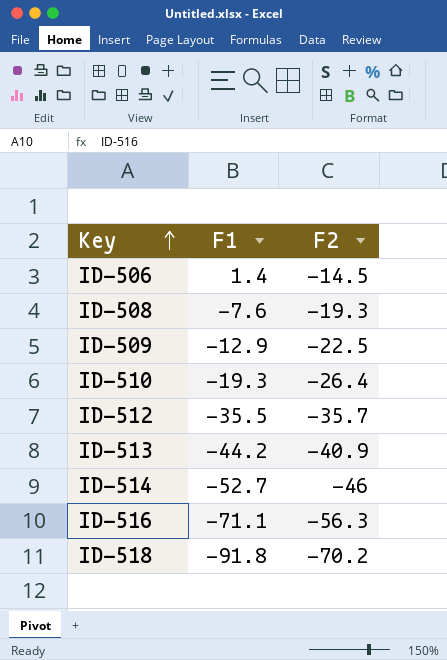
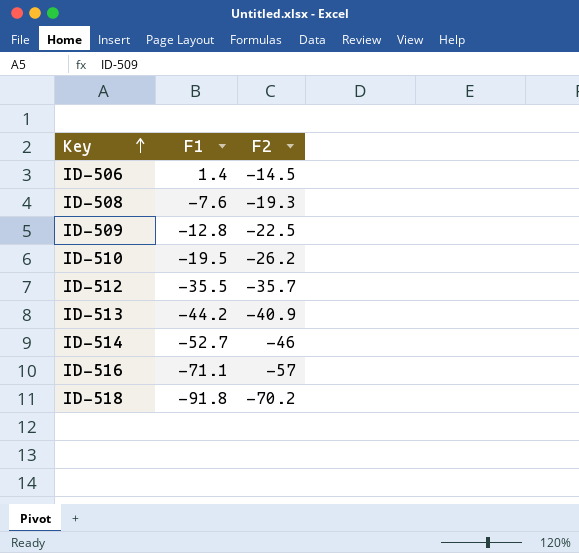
ID-509 | F1: -12.9 -> -12.8
ID-510 | F1: -19.3 -> -19.5
ID-510 | F2: -26.4 -> -26.2
ID-516 | F2: -56.3 -> -57

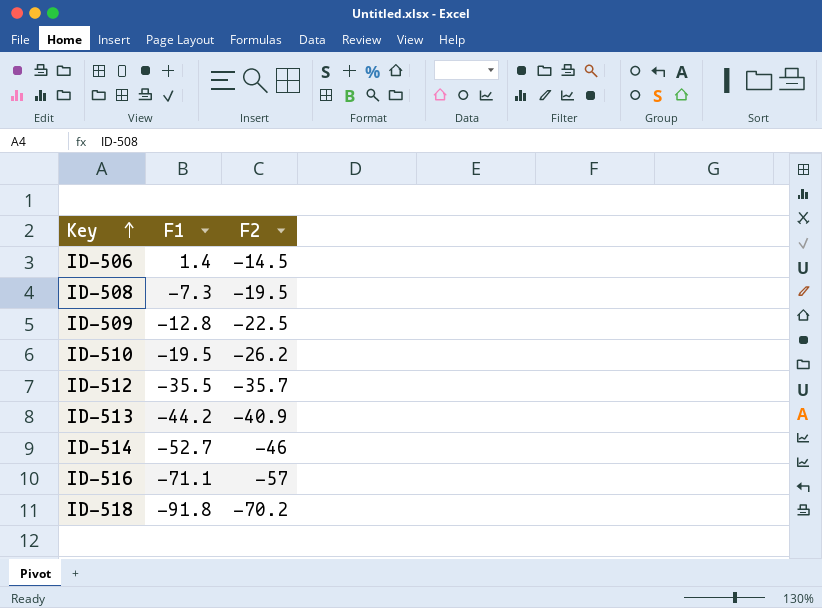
ID-508 | F1: -7.6 -> -7.3
ID-508 | F2: -19.3 -> -19.5

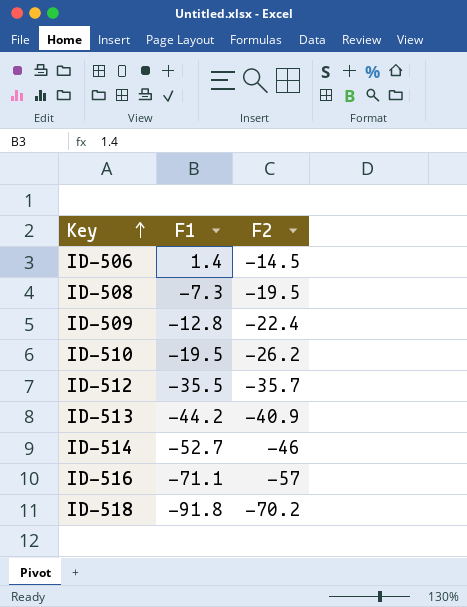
ID-509 | F2: -22.5 -> -22.4

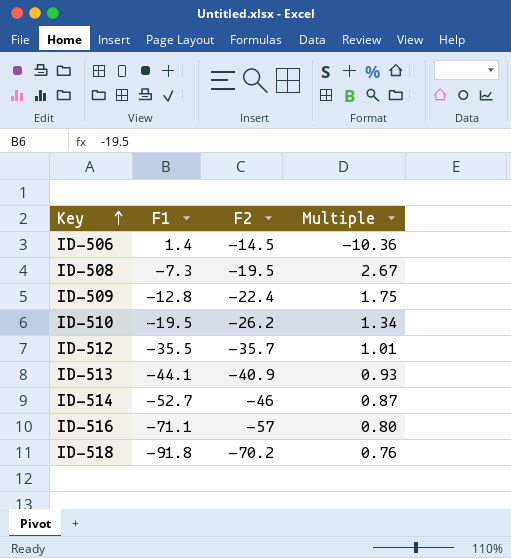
column Multiple | formula: none -> [F2] / [F1]
ID-513 | F1: -44.2 -> -44.1

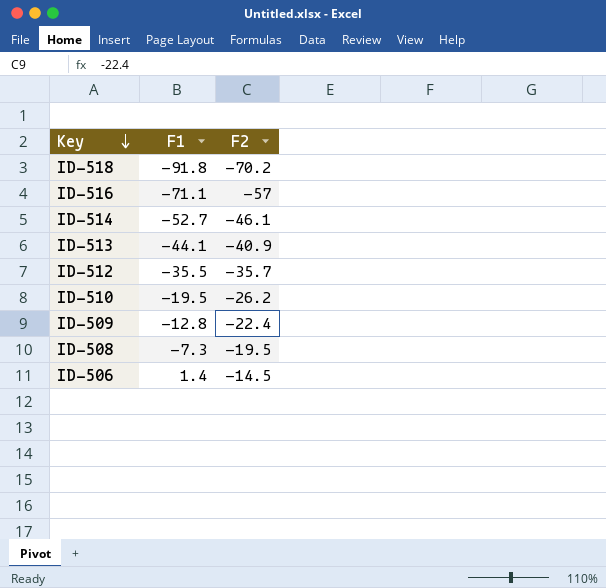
row order: Key ascending -> Key descending
column Multiple | formula: [F2] / [F1] -> none
ID-514 | F2: -46 -> -46.1

